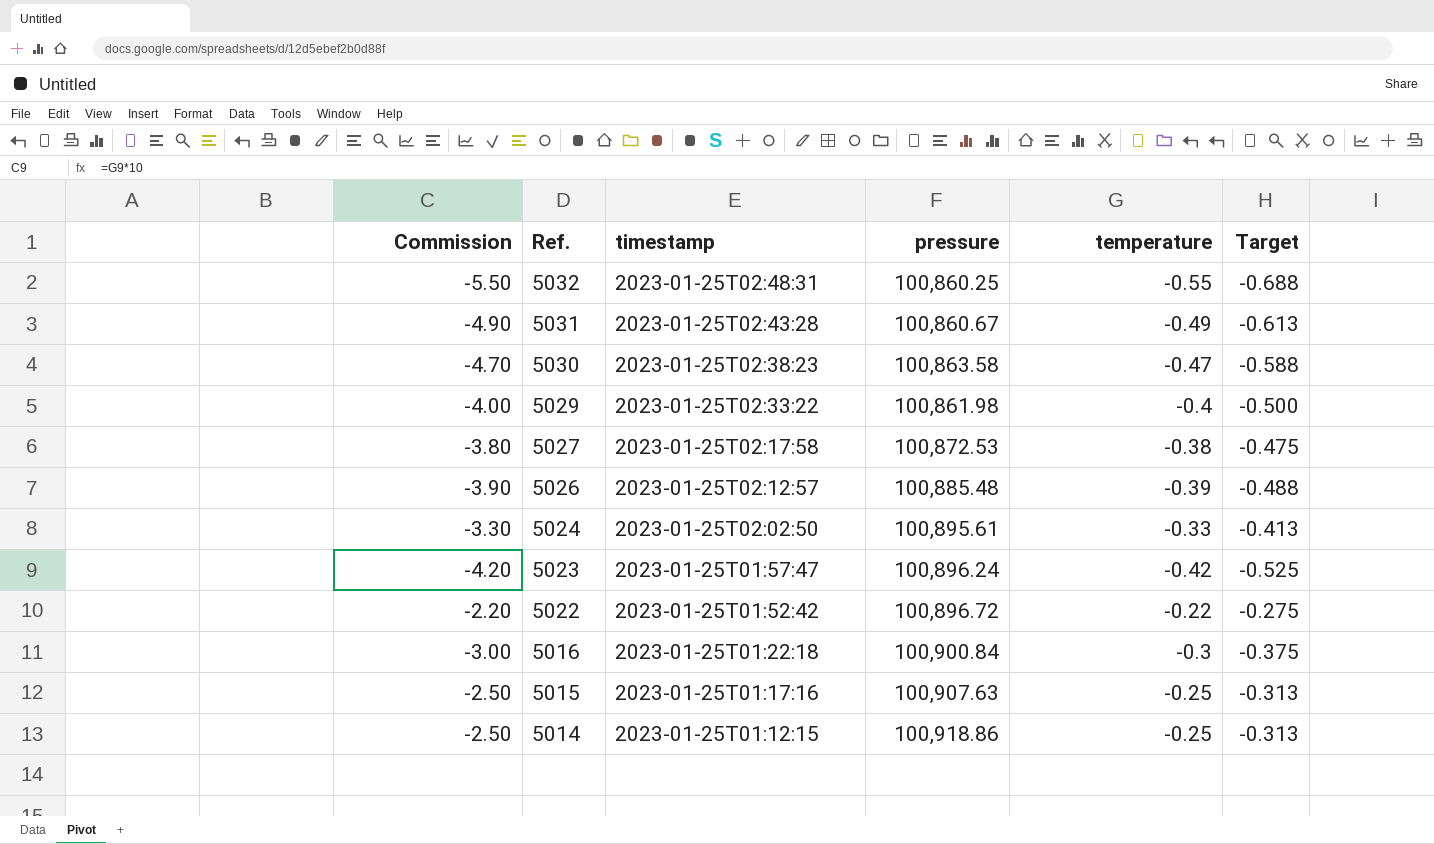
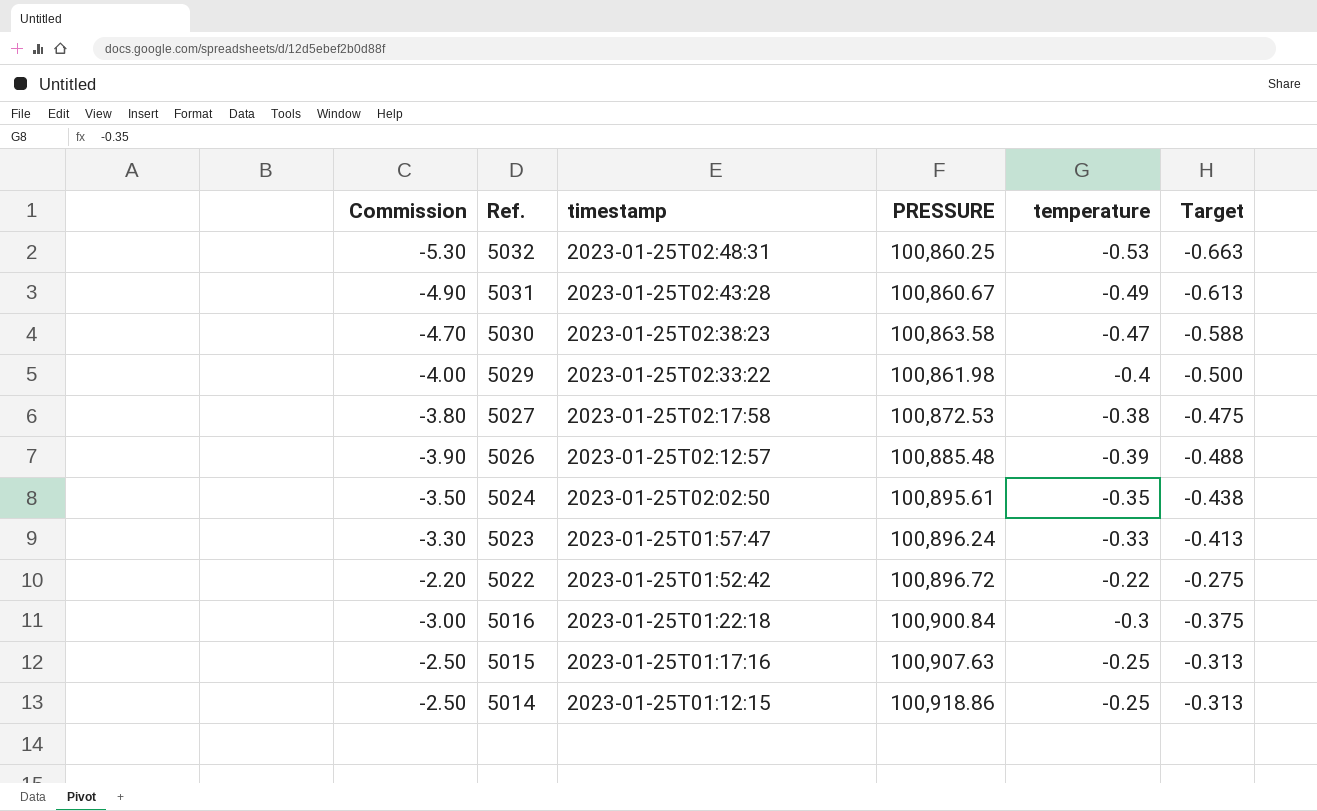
column name: pressure -> PRESSURE
5032 | Commission: -5.50 -> -5.30
5032 | temperature: -0.55 -> -0.53
5032 | Target: -0.688 -> -0.663
5024 | Commission: -3.30 -> -3.50
5024 | temperature: -0.33 -> -0.35
5024 | Target: -0.413 -> -0.438
5023 | Commission: -4.20 -> -3.30
5023 | temperature: -0.42 -> -0.33
5023 | Target: -0.525 -> -0.413

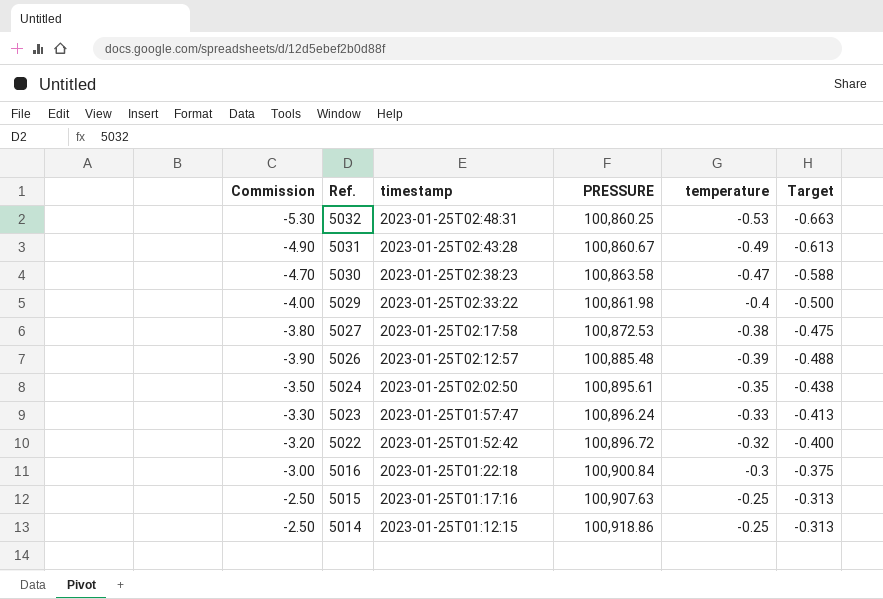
5022 | Commission: -2.20 -> -3.20
5022 | temperature: -0.22 -> -0.32
5022 | Target: -0.275 -> -0.400

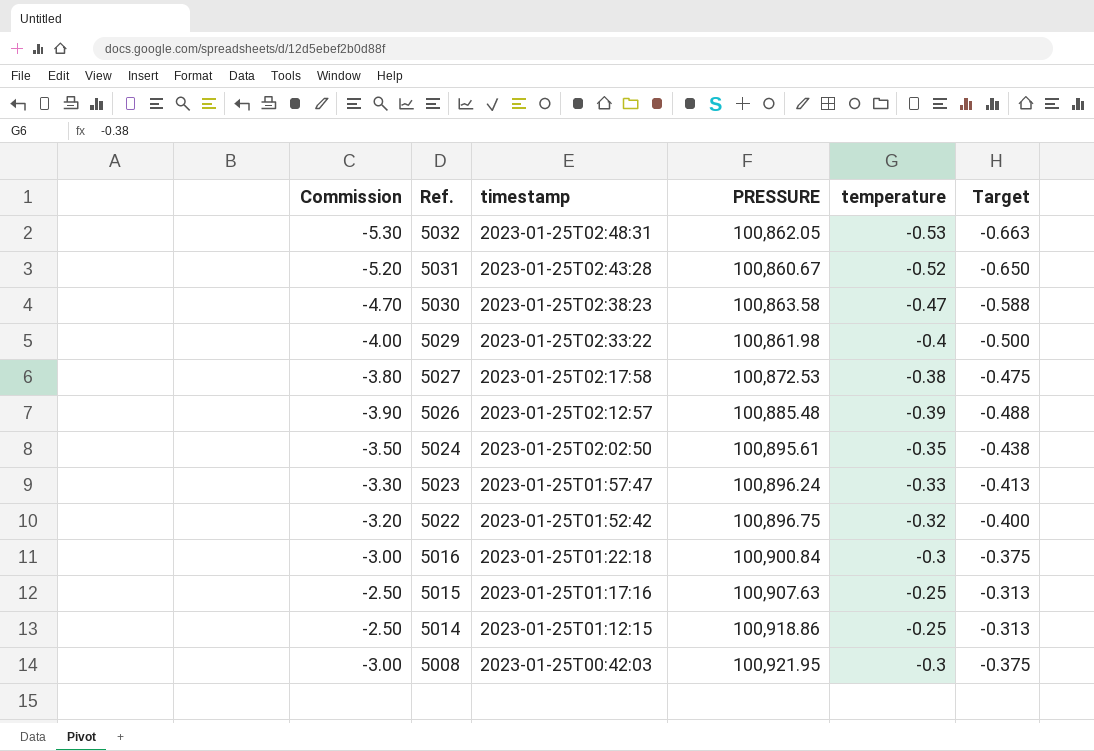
5032 | PRESSURE: 100,860.25 -> 100,862.05
5031 | Commission: -4.90 -> -5.20
5031 | temperature: -0.49 -> -0.52
5031 | Target: -0.613 -> -0.650
5022 | PRESSURE: 100,896.72 -> 100,896.75
row 5008: none -> -3.00 | 2023-01-25T00:42:03 | 100,921.95 | -0.3 | -0.375

